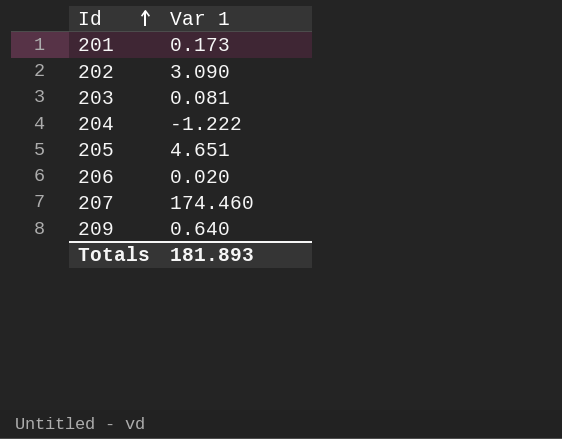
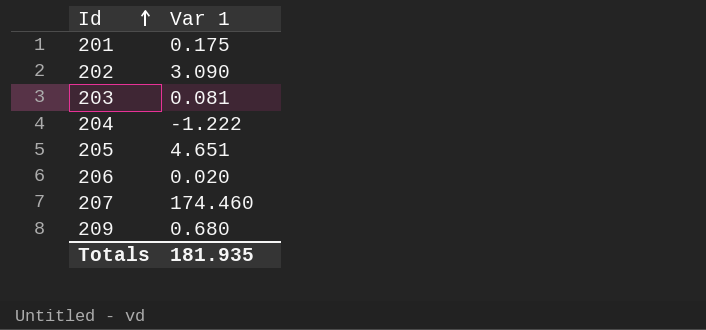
201 | Var 1: 0.173 -> 0.175
209 | Var 1: 0.640 -> 0.680
Totals | Var 1: 181.893 -> 181.935

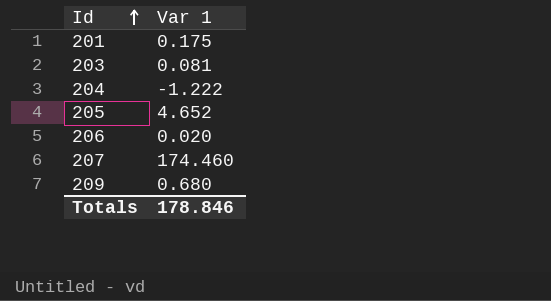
row 202: 3.090 -> none
205 | Var 1: 4.651 -> 4.652
Totals | Var 1: 181.935 -> 178.846

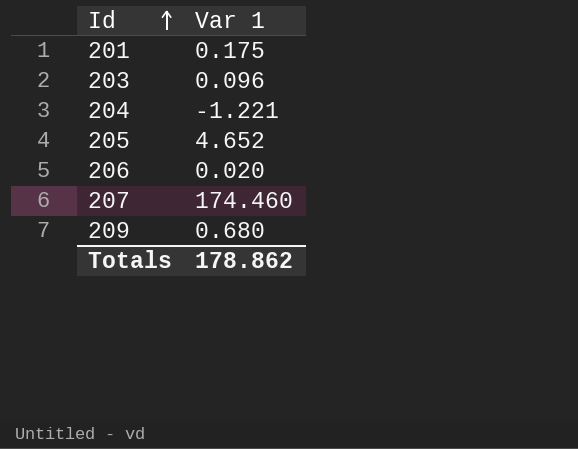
203 | Var 1: 0.081 -> 0.096
204 | Var 1: -1.222 -> -1.221
Totals | Var 1: 178.846 -> 178.862

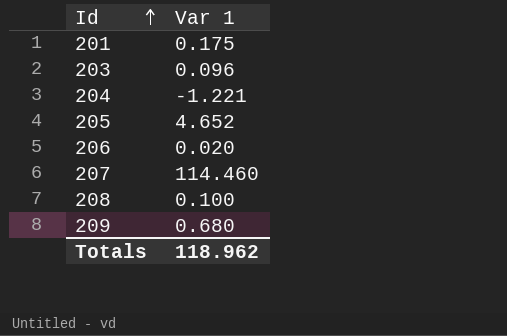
207 | Var 1: 174.460 -> 114.460
row 208: none -> 0.100
Totals | Var 1: 178.862 -> 118.962

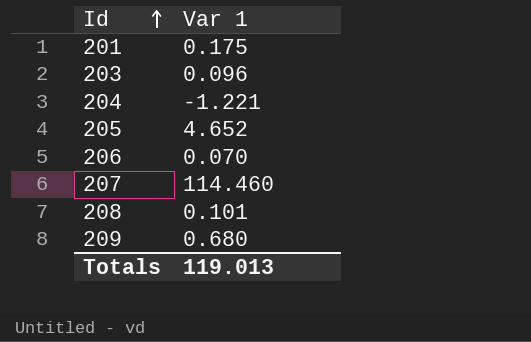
206 | Var 1: 0.020 -> 0.070
208 | Var 1: 0.100 -> 0.101
Totals | Var 1: 118.962 -> 119.013

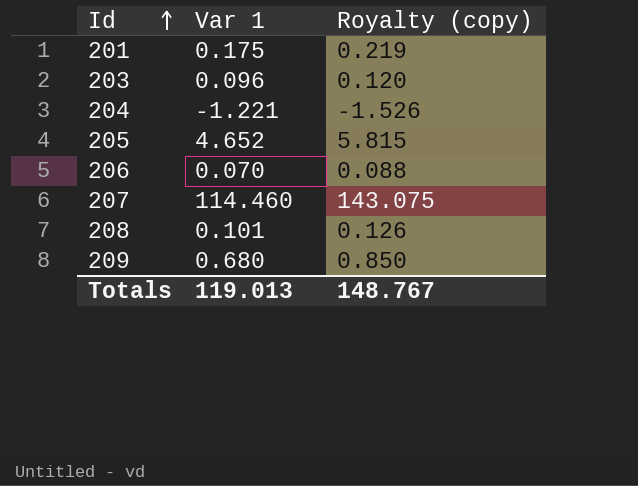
column Royalty (copy) | formula: none -> [Var 1] * 1.25

